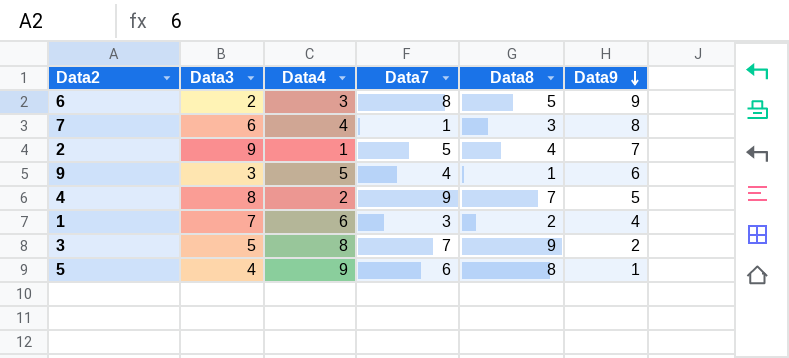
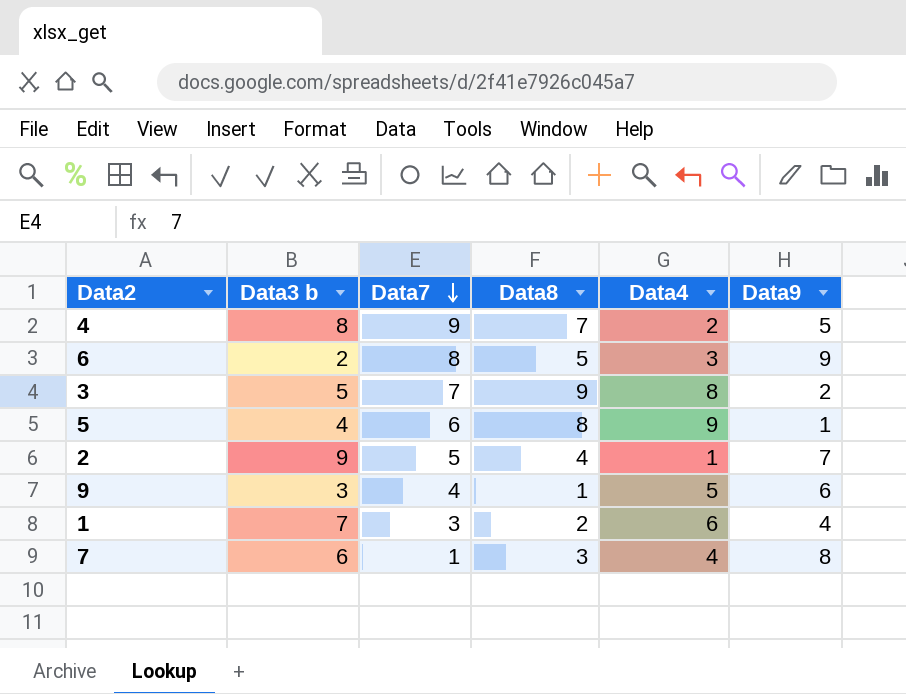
row order: Data9 descending -> Data7 descending
column name: Data3 -> Data3 b
column Data4 | position: 3 -> 5

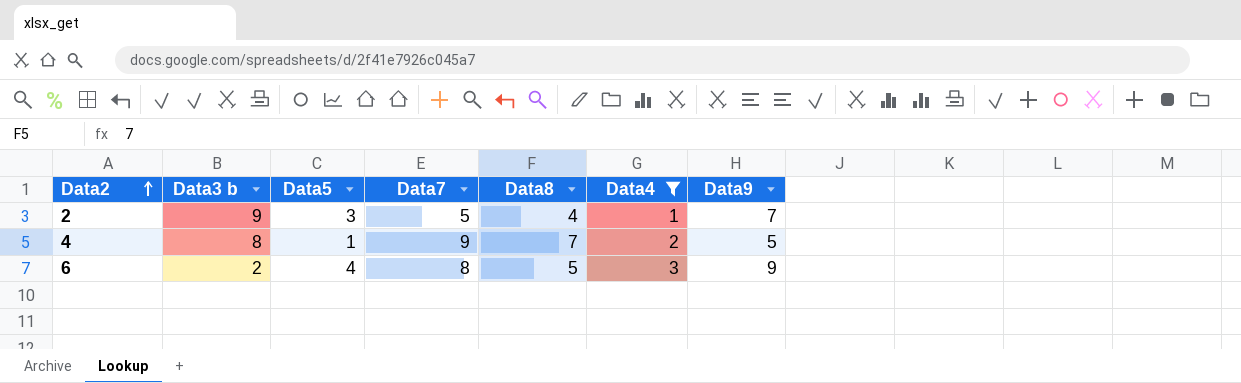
filter: none -> Data4 <= 3
row order: Data7 descending -> Data2 ascending
column Data5 | position: none -> 3

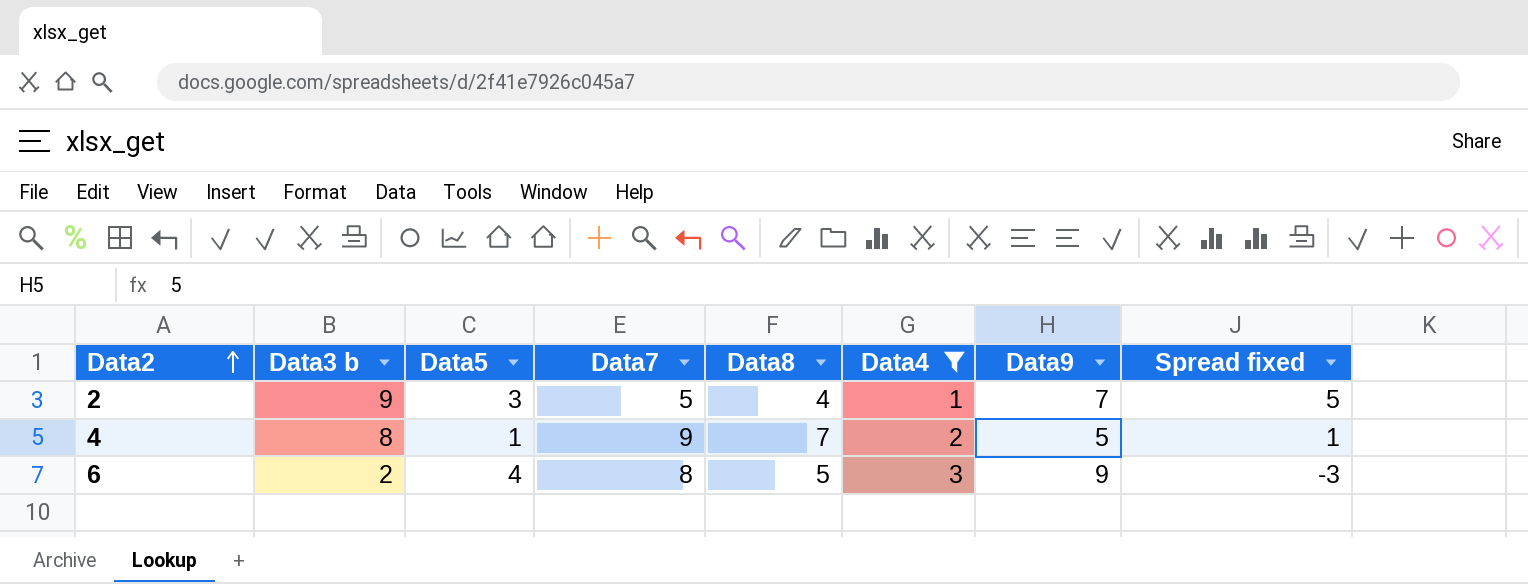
column Spread fixed | formula: none -> [Data3 b] - [Data8]

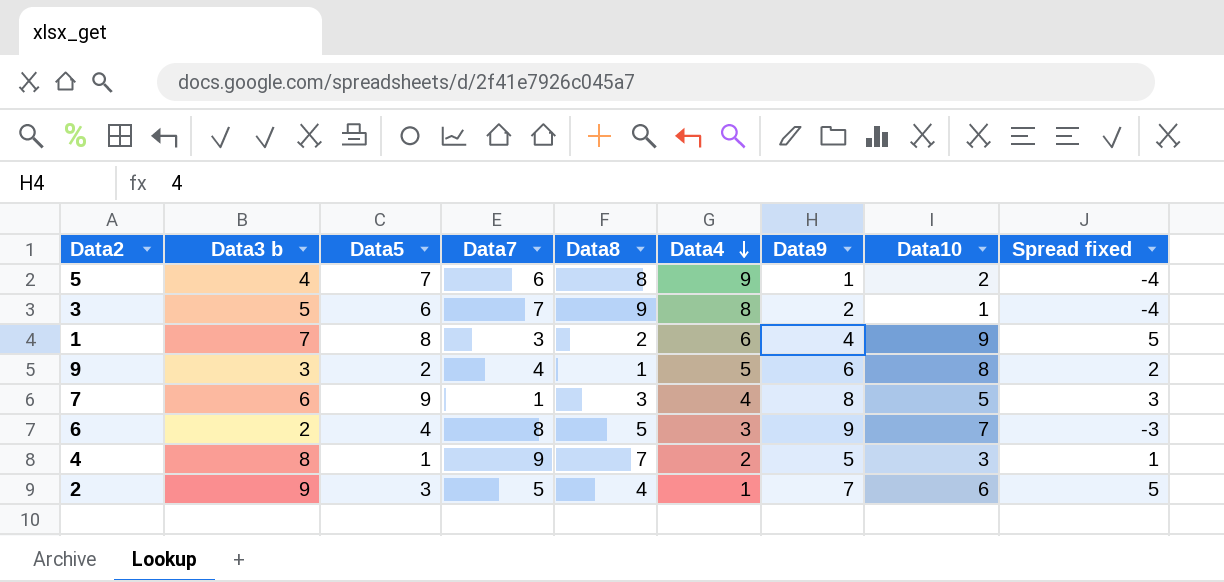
filter: Data4 <= 3 -> none
row order: Data2 ascending -> Data4 descending
column Data10 | position: none -> 8

